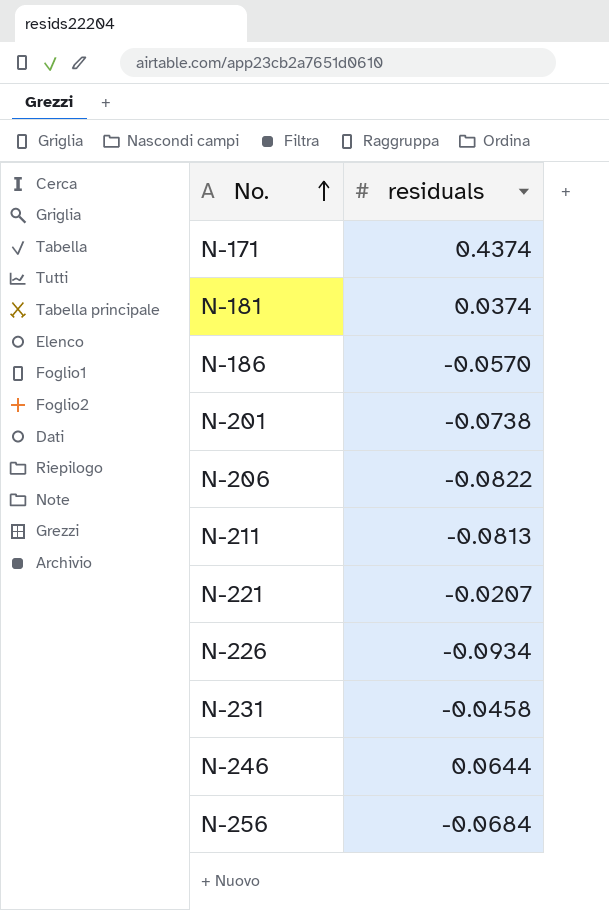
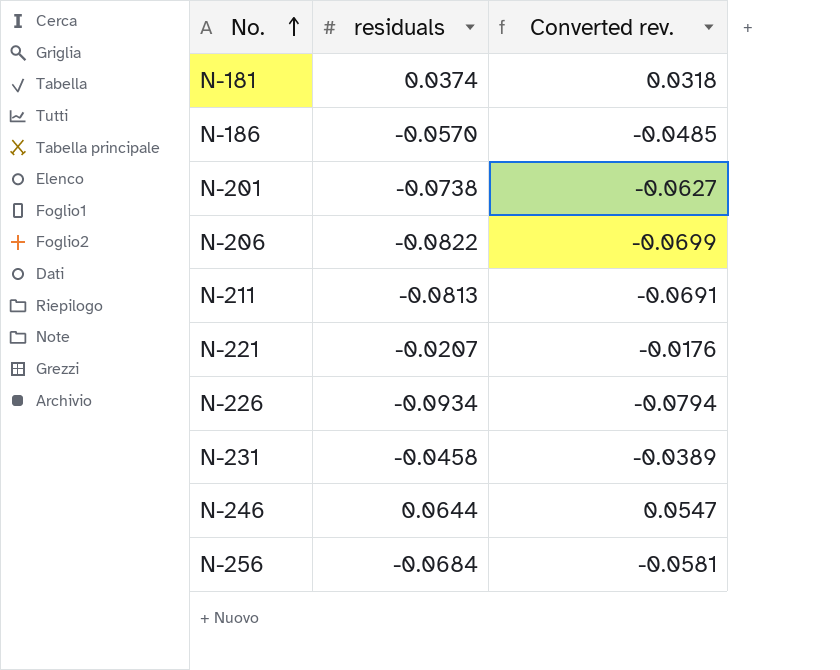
column Converted rev. | formula: none -> [residuals] * 0.85
row N-171: 0.4374 -> none

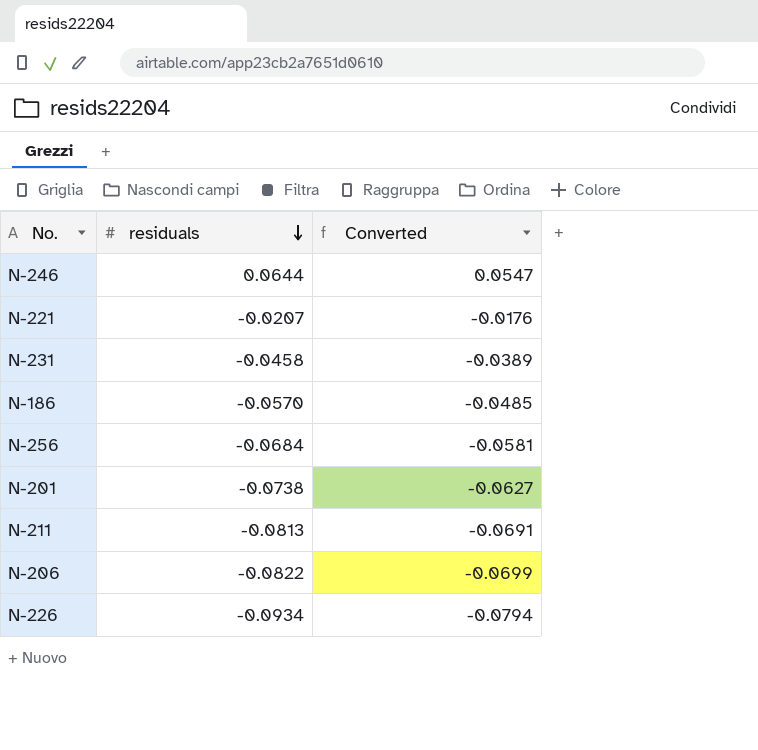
row order: No. ascending -> residuals descending
column name: Converted rev. -> Converted
row N-181: 0.0374 | 0.0318 -> none

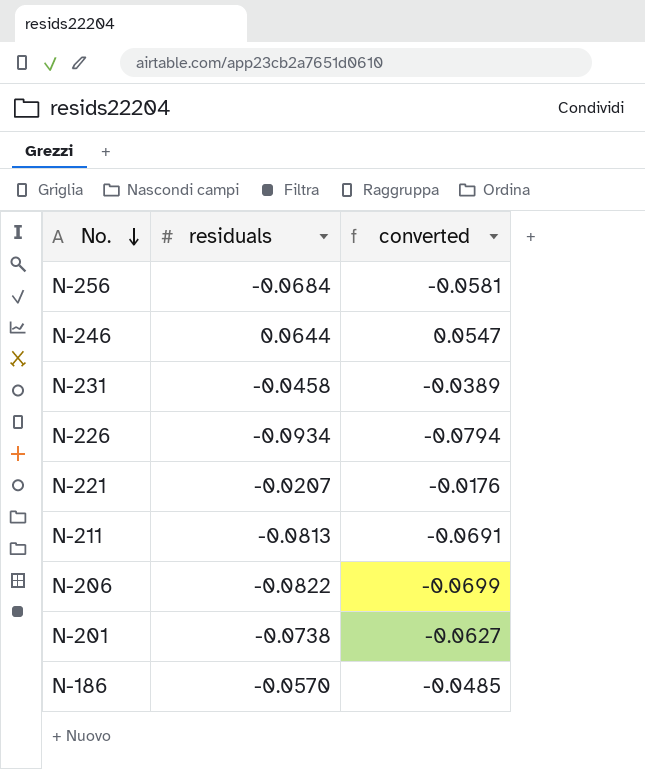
row order: residuals descending -> No. descending
column name: Converted -> converted

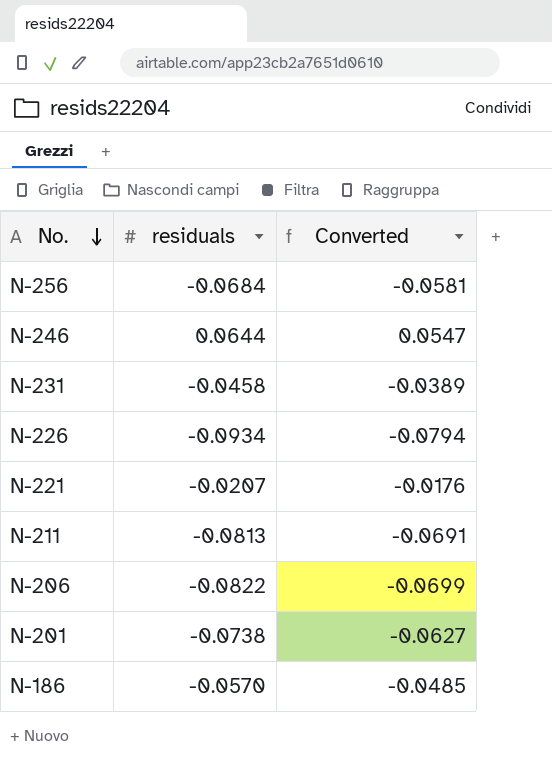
column name: converted -> Converted

